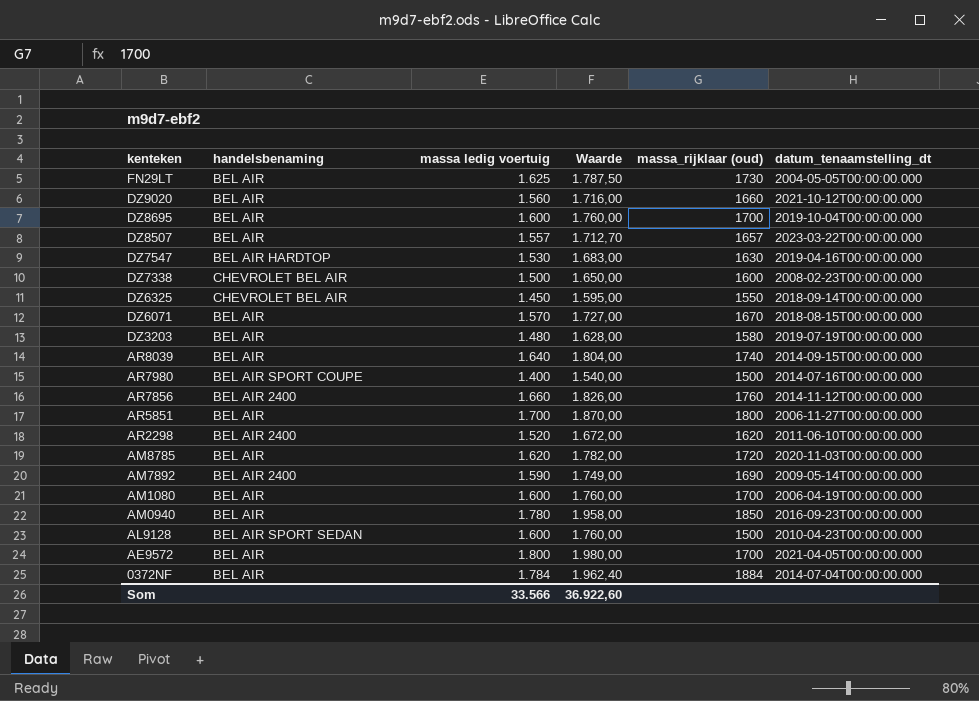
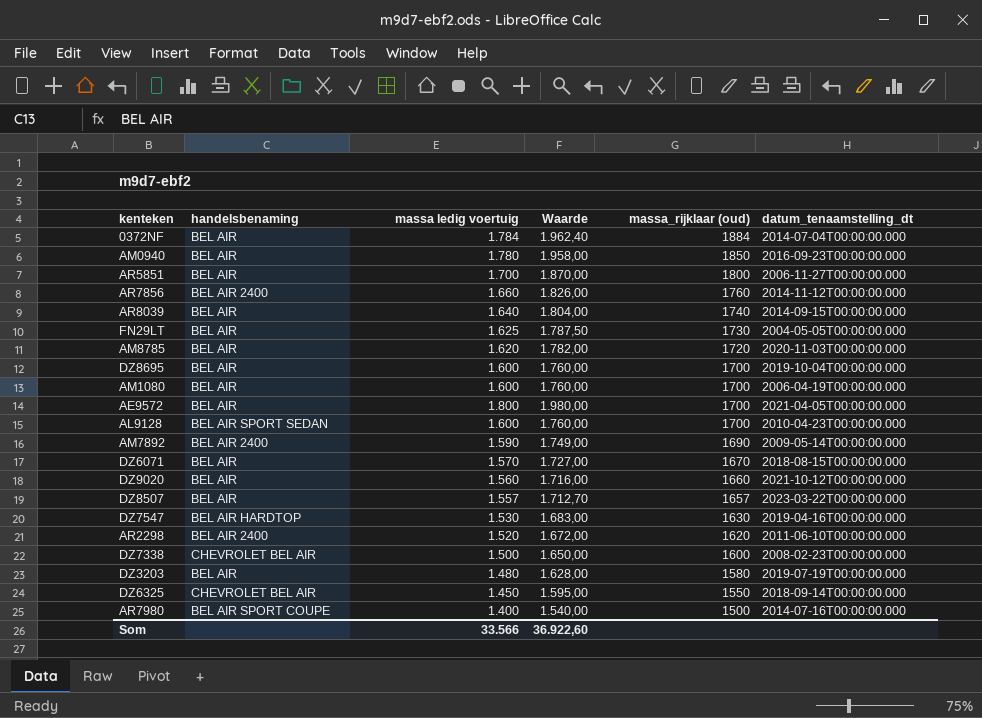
row order: kenteken descending -> massa_rijklaar (oud) descending
AL9128 | massa_rijklaar (oud): 1500 -> 1700

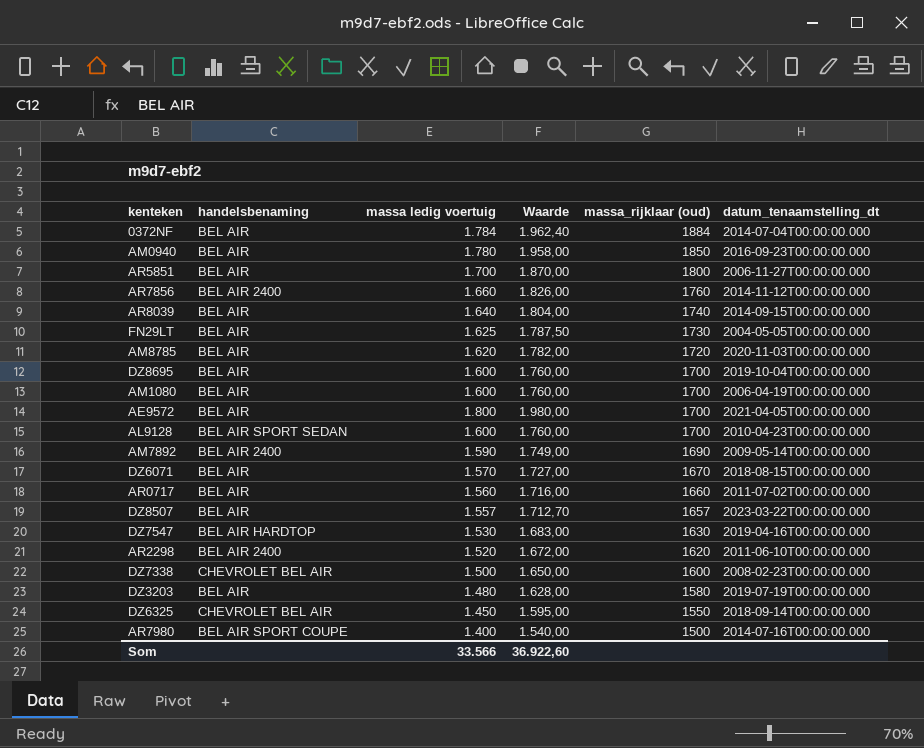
row DZ9020: BEL AIR | 1.560 | 1.716,00 | 1660 | 2021-10-12T00:00:00.000 -> none
row AR0717: none -> BEL AIR | 1.560 | 1.716,00 | 1660 | 2011-07-02T00:00:00.000

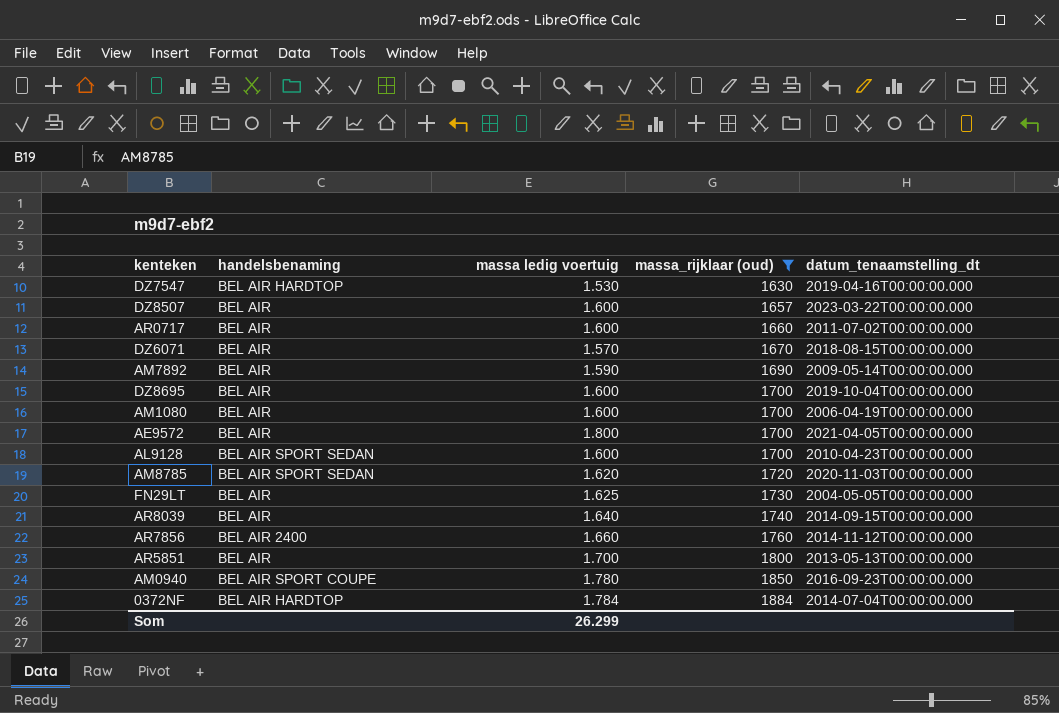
filter: none -> massa_rijklaar (oud) >= 1630
row order: massa_rijklaar (oud) descending -> massa_rijklaar (oud) ascending
column Waarde | formula: [massa ledig voertuig] * 1,1 -> none
DZ8507 | massa ledig voertuig: 1.557 -> 1.600
AR0717 | massa ledig voertuig: 1.560 -> 1.600
AM7892 | handelsbenaming: BEL AIR 2400 -> BEL AIR
AM8785 | handelsbenaming: BEL AIR -> BEL AIR SPORT SEDAN
AR5851 | datum_tenaamstelling_dt: 2006-11-27T00:00:00.000 -> 2013-05-13T00:00:00.000
AM0940 | handelsbenaming: BEL AIR -> BEL AIR SPORT COUPE
0372NF | handelsbenaming: BEL AIR -> BEL AIR HARDTOP
Som | massa ledig voertuig: 33.566 -> 26.299

